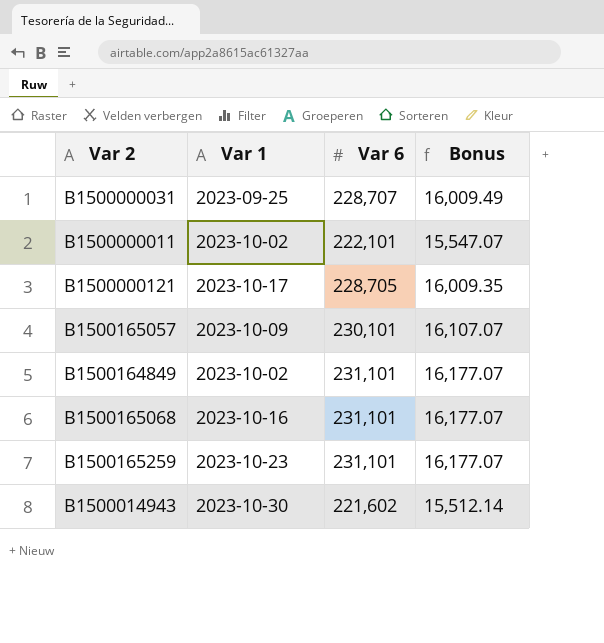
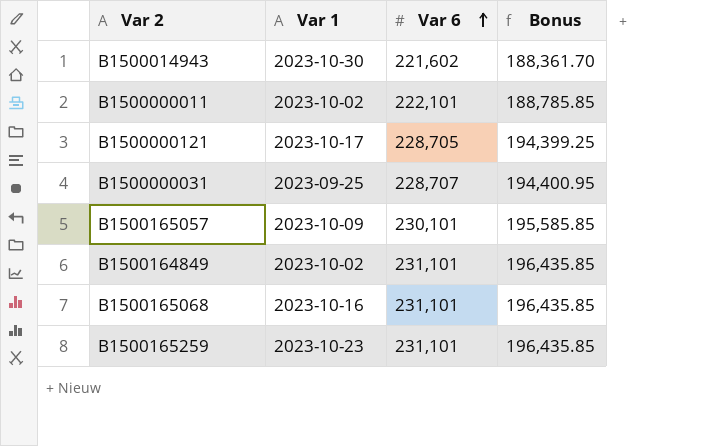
row order: none -> Var 6 ascending
column Bonus | formula: [Var 6] * 0.07 -> [Var 6] * 0.85

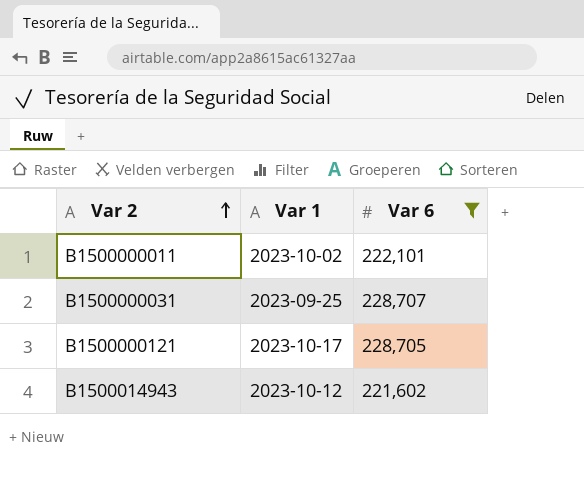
filter: none -> Var 6 <= 228,707
row order: Var 6 ascending -> Var 2 ascending
column Bonus | formula: [Var 6] * 0.85 -> none
B1500014943 | Var 1: 2023-10-30 -> 2023-10-12

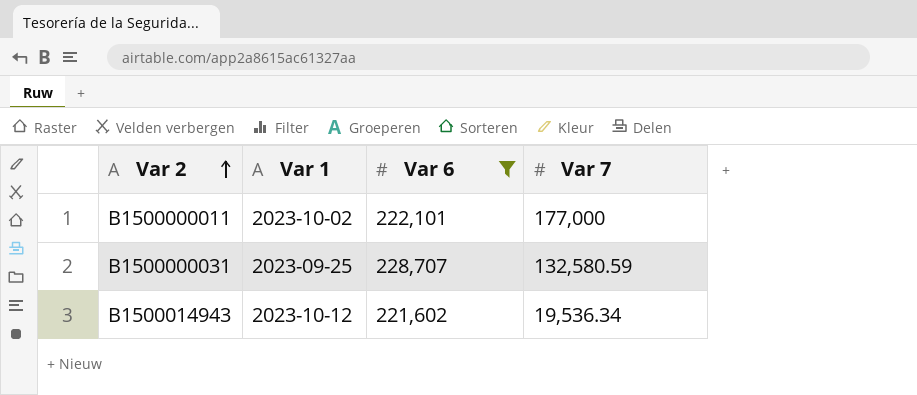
column Var 7 | position: none -> 4
row B1500000121: 2023-10-17 | 228,705 -> none

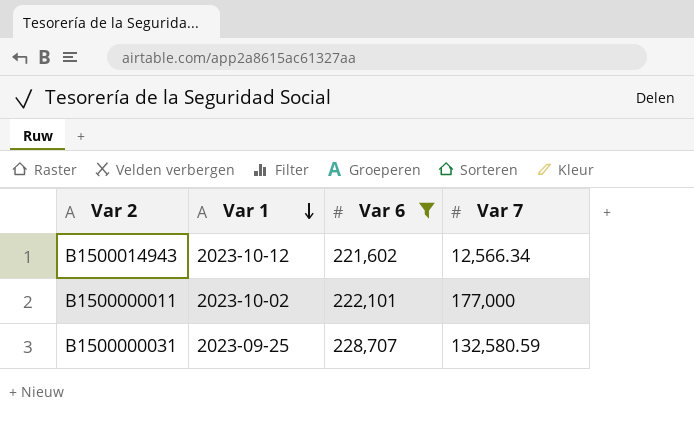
row order: Var 2 ascending -> Var 1 descending
B1500014943 | Var 7: 19,536.34 -> 12,566.34

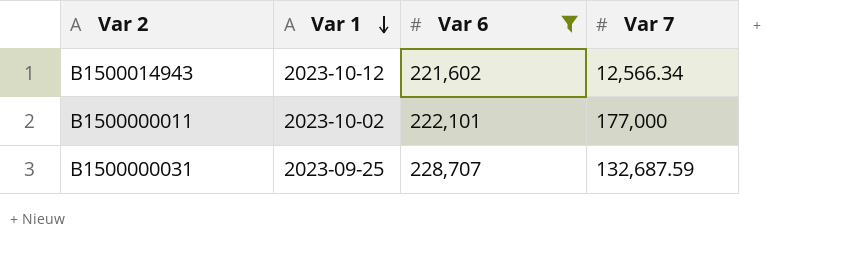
B1500000031 | Var 7: 132,580.59 -> 132,687.59

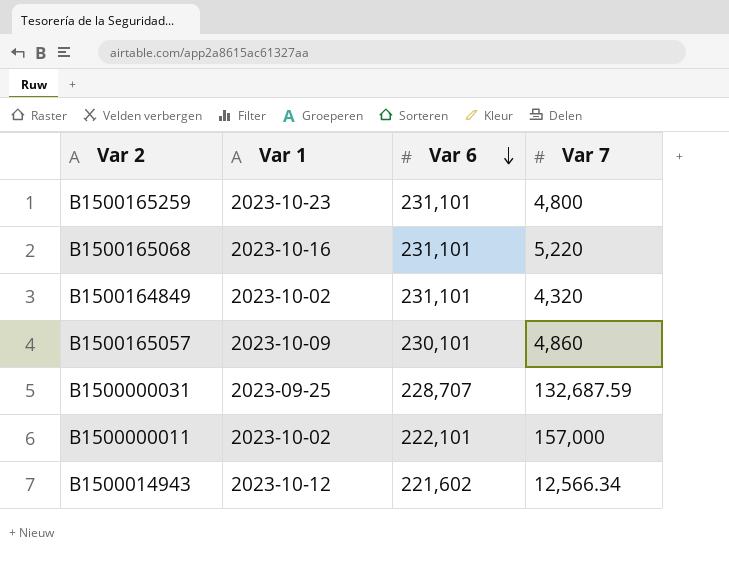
filter: Var 6 <= 228,707 -> none
row order: Var 1 descending -> Var 6 descending
B1500000011 | Var 7: 177,000 -> 157,000

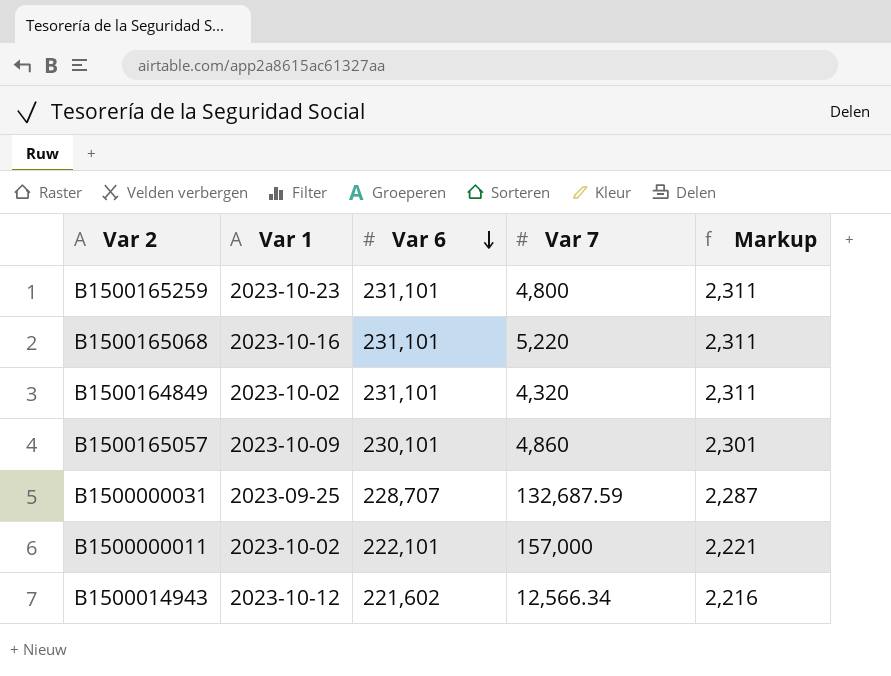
column Markup | formula: none -> [Var 6] * 0.01

